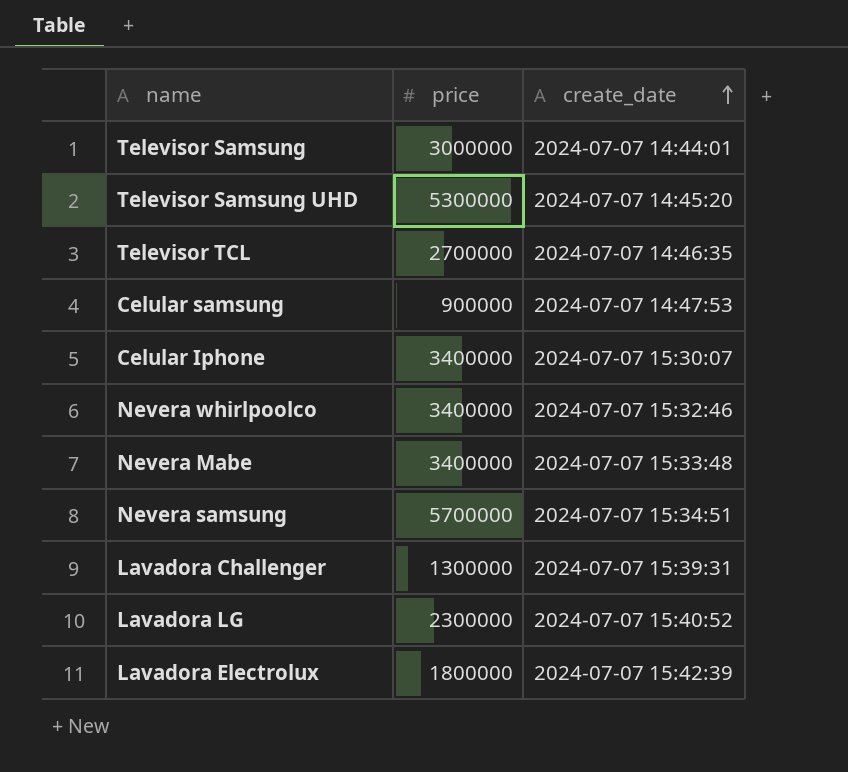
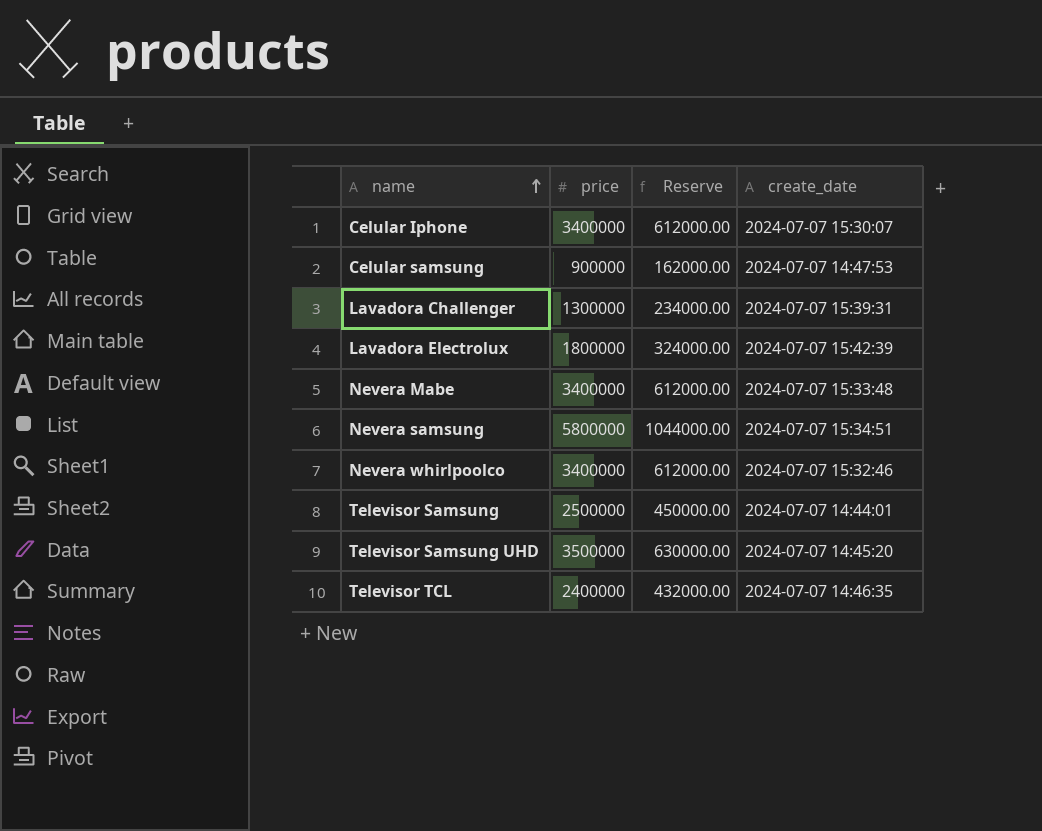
row order: create_date ascending -> name ascending
column Reserve | formula: none -> [price] * 0.18
row Lavadora LG: 2300000 | 2024-07-07 15:40:52 -> none
Nevera samsung | price: 5700000 -> 5800000
Televisor Samsung | price: 3000000 -> 2500000
Televisor Samsung UHD | price: 5300000 -> 3500000
Televisor TCL | price: 2700000 -> 2400000

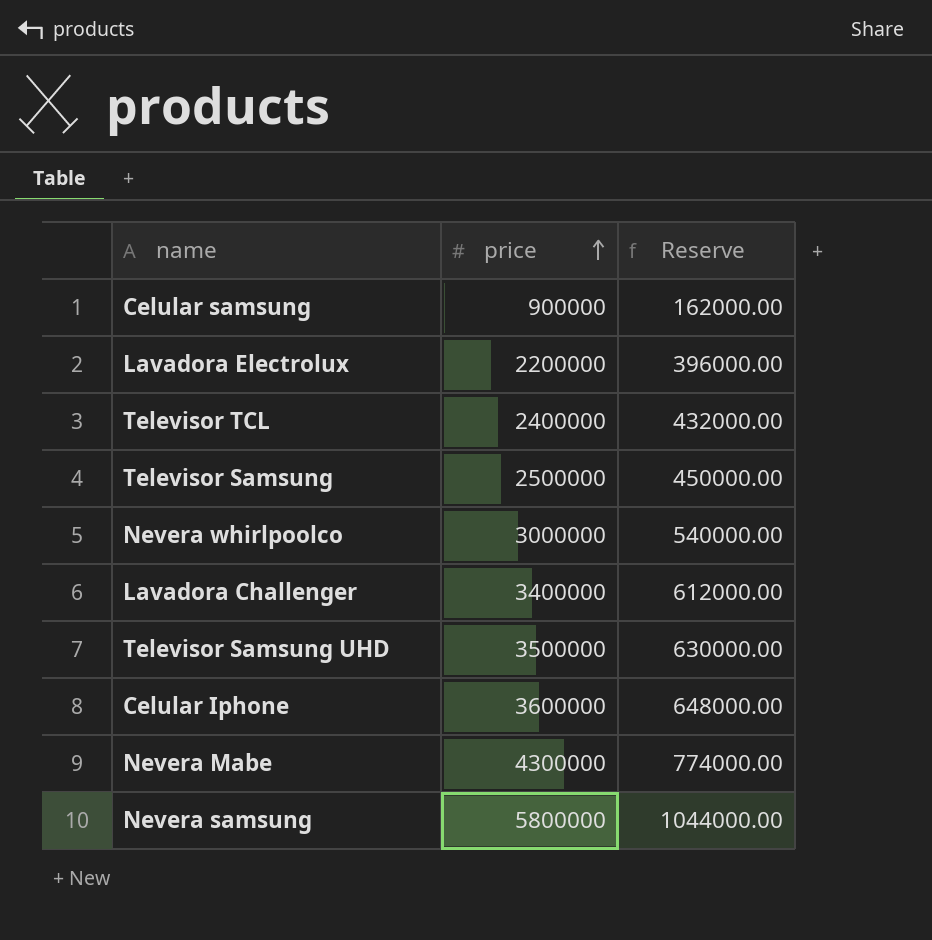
row order: name ascending -> price ascending
column create_date | position: 4 -> none
Lavadora Electrolux | price: 1800000 -> 2200000
Lavadora Electrolux | Reserve: 324000.00 -> 396000.00
Nevera whirlpoolco | price: 3400000 -> 3000000
Nevera whirlpoolco | Reserve: 612000.00 -> 540000.00
Lavadora Challenger | price: 1300000 -> 3400000
Lavadora Challenger | Reserve: 234000.00 -> 612000.00
Celular Iphone | price: 3400000 -> 3600000
Celular Iphone | Reserve: 612000.00 -> 648000.00
Nevera Mabe | price: 3400000 -> 4300000
Nevera Mabe | Reserve: 612000.00 -> 774000.00

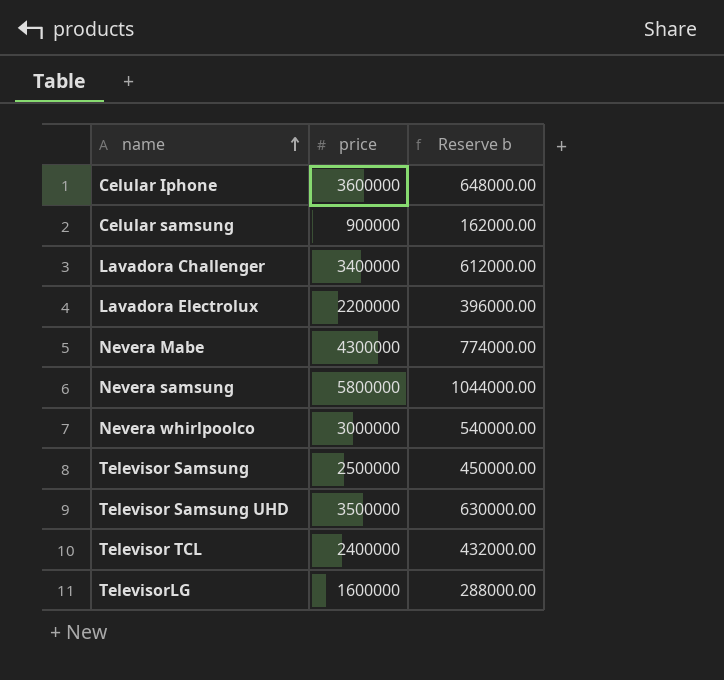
row order: price ascending -> name ascending
column name: Reserve -> Reserve b
row TelevisorLG: none -> 1600000 | 288000.00

